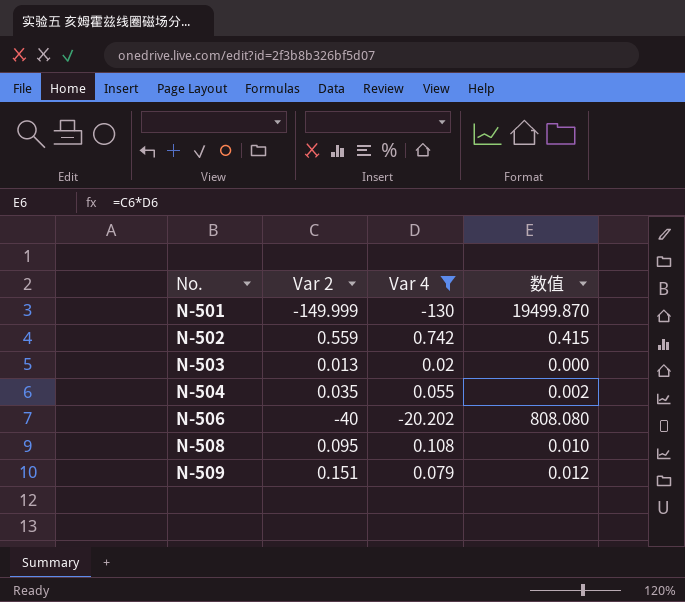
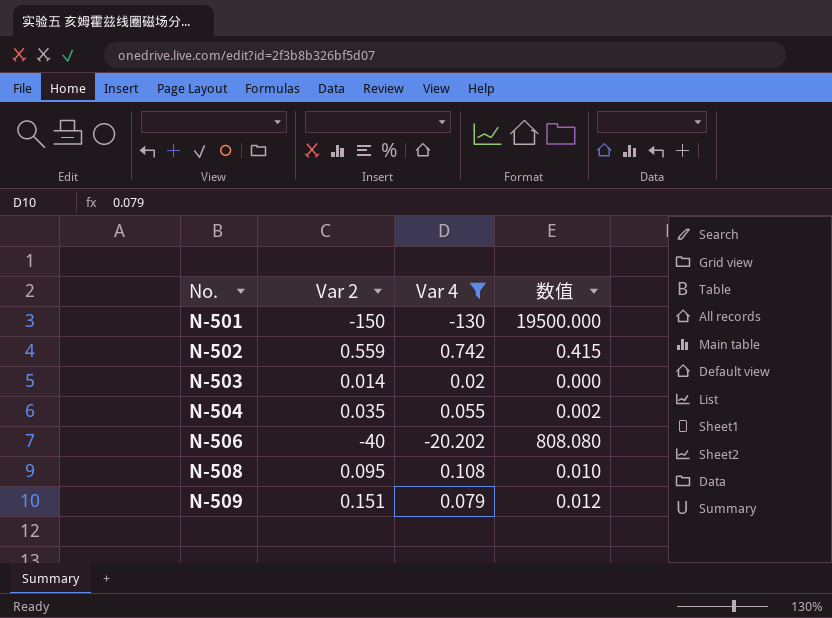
N-501 | Var 2: -149.999 -> -150
N-501 | 数值: 19499.870 -> 19500.000
N-503 | Var 2: 0.013 -> 0.014

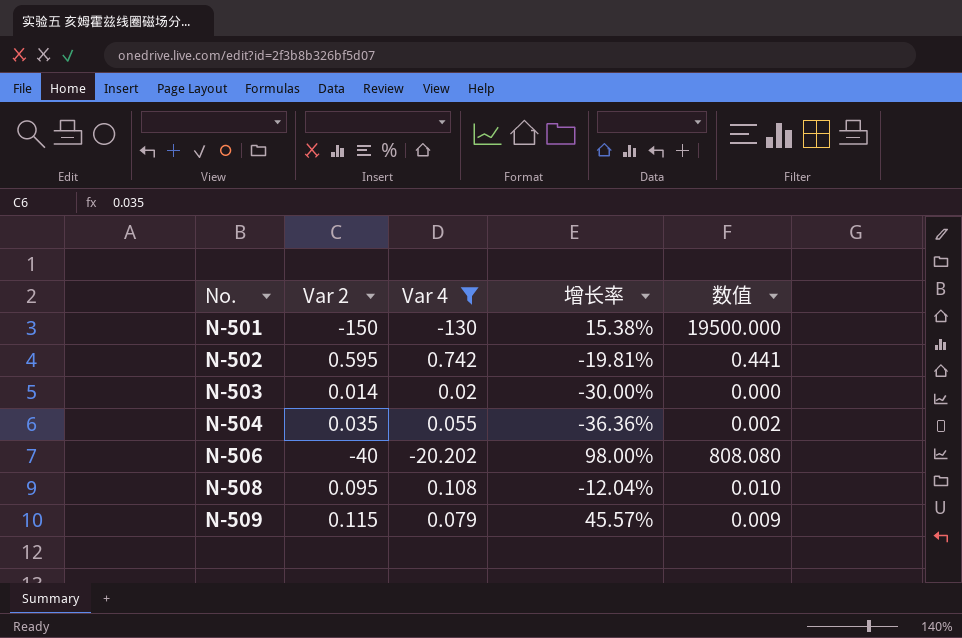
column 增长率 | formula: none -> ([Var 2] - [Var 4]) / [Var 4]
N-502 | Var 2: 0.559 -> 0.595
N-502 | 数值: 0.415 -> 0.441
N-509 | Var 2: 0.151 -> 0.115
N-509 | 数值: 0.012 -> 0.009

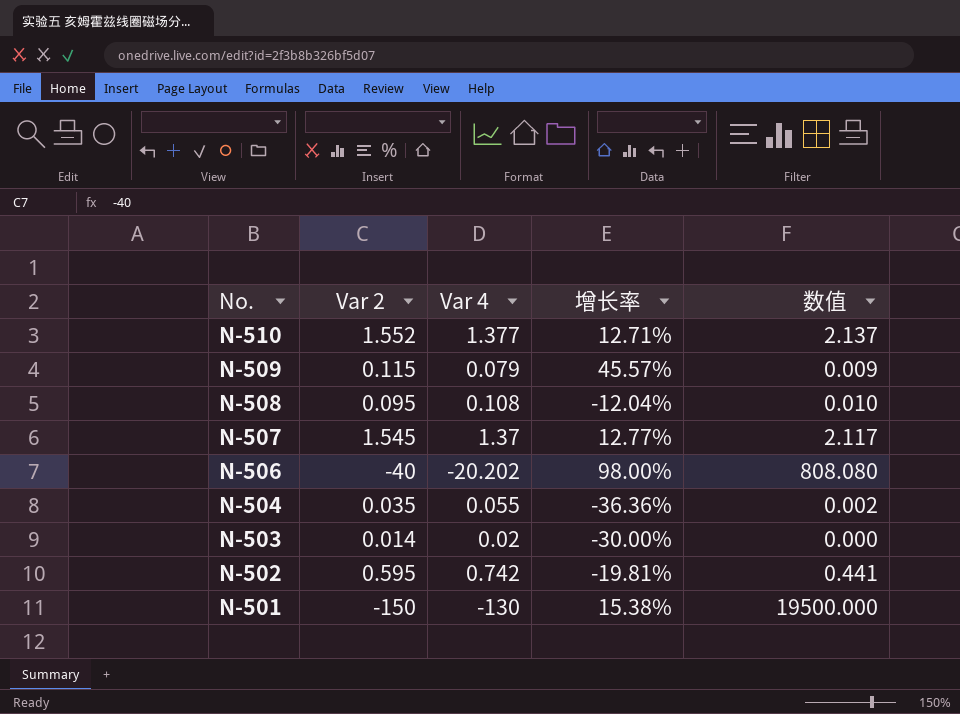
filter: Var 4 <= 0.742 -> none
row order: No. ascending -> No. descending

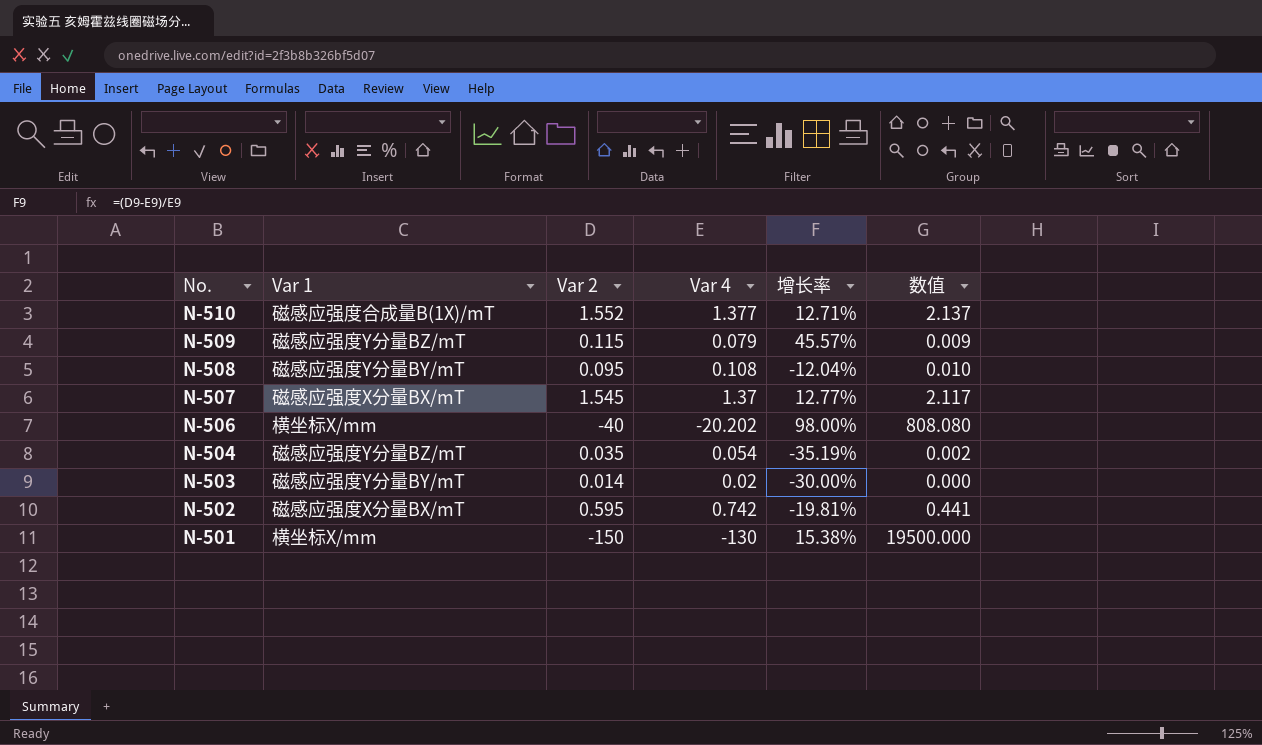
column Var 1 | position: none -> 2
N-504 | Var 4: 0.055 -> 0.054
N-504 | 增长率: -36.36% -> -35.19%

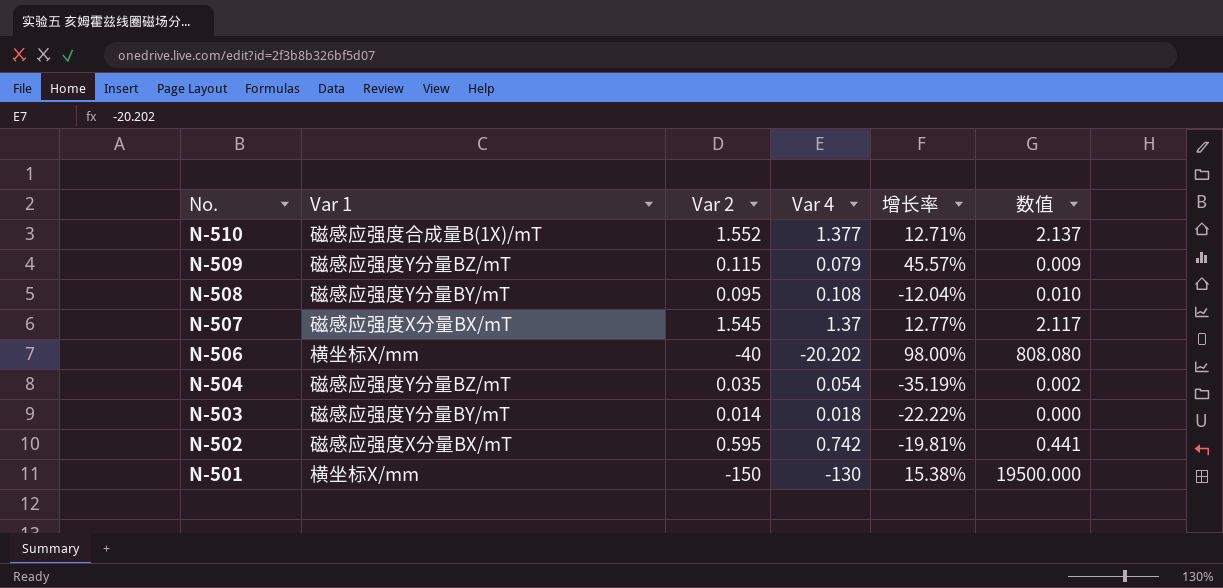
N-503 | Var 4: 0.02 -> 0.018
N-503 | 增长率: -30.00% -> -22.22%

